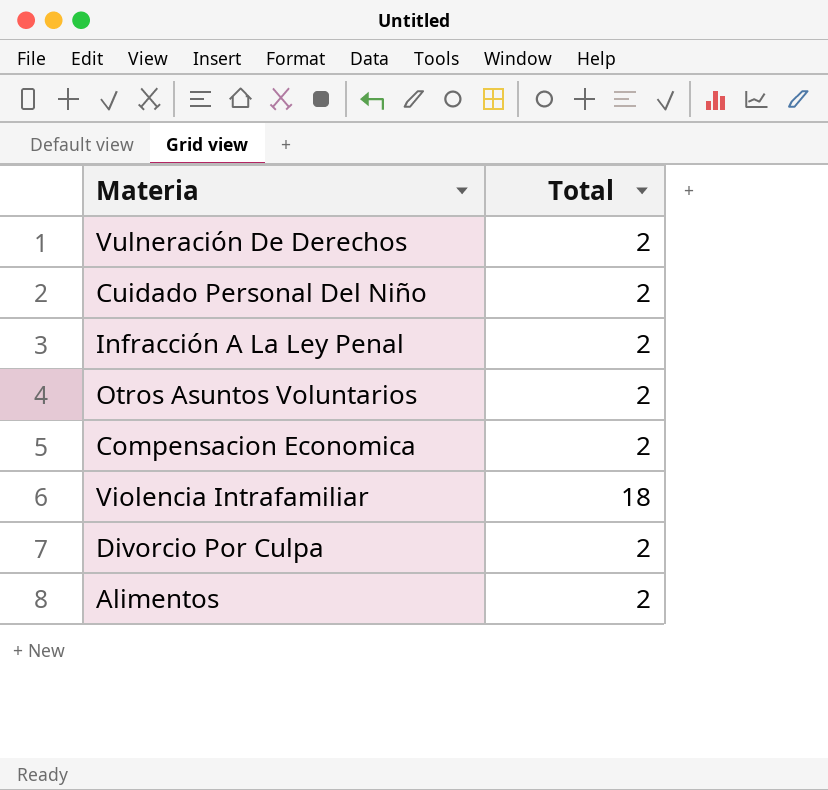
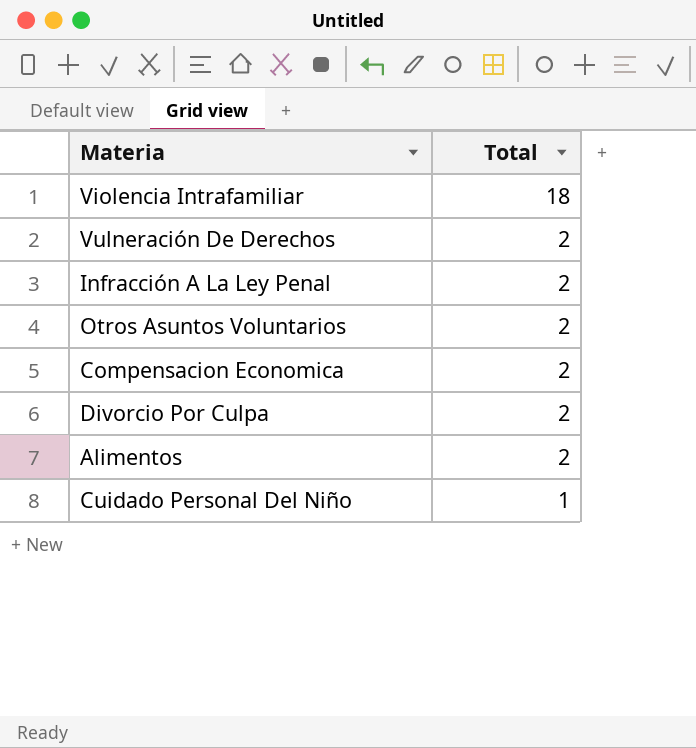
row order: none -> Total descending
Cuidado Personal Del Niño | Total: 2 -> 1

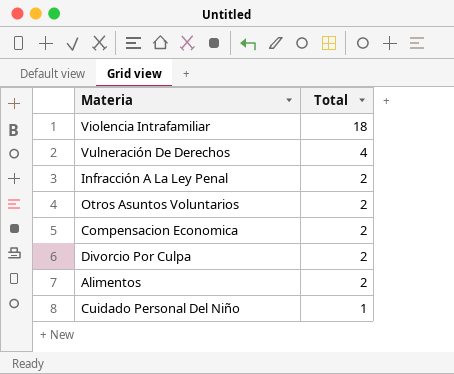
Vulneración De Derechos | Total: 2 -> 4

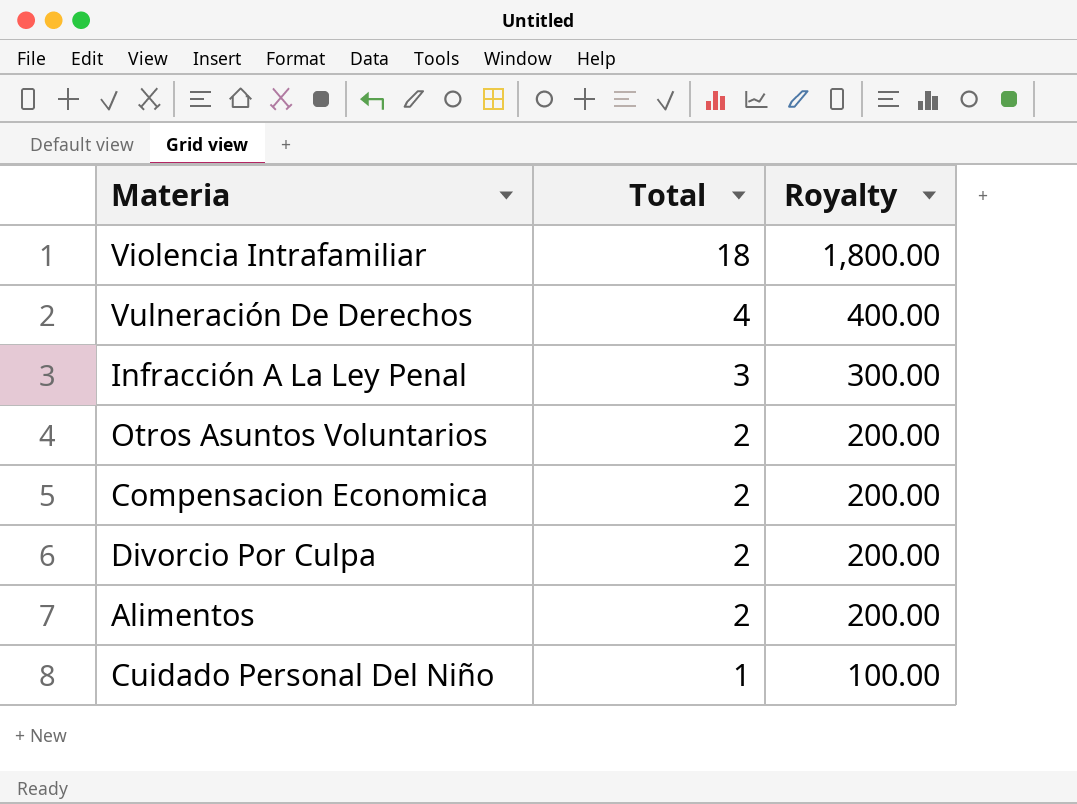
column Royalty | formula: none -> [Total] * 100
Infracción A La Ley Penal | Total: 2 -> 3

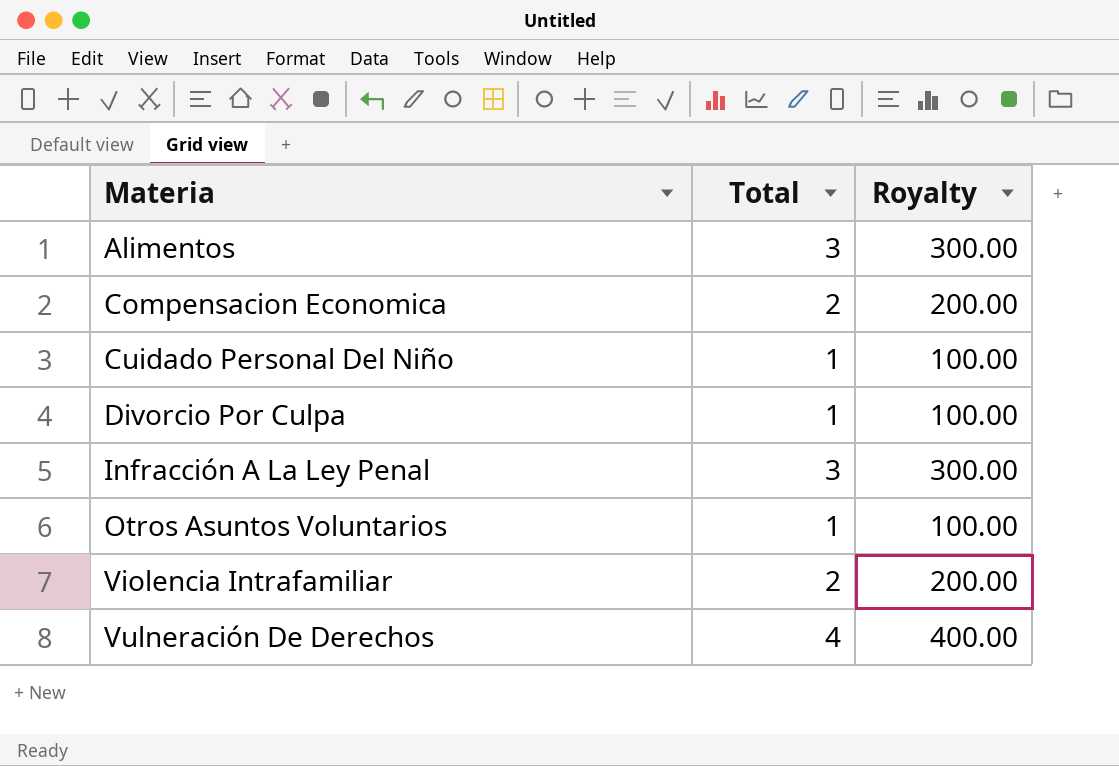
row order: Total descending -> Materia ascending
Alimentos | Total: 2 -> 3
Alimentos | Royalty: 200.00 -> 300.00
Divorcio Por Culpa | Total: 2 -> 1
Divorcio Por Culpa | Royalty: 200.00 -> 100.00
Otros Asuntos Voluntarios | Total: 2 -> 1
Otros Asuntos Voluntarios | Royalty: 200.00 -> 100.00
Violencia Intrafamiliar | Total: 18 -> 2
Violencia Intrafamiliar | Royalty: 1,800.00 -> 200.00

